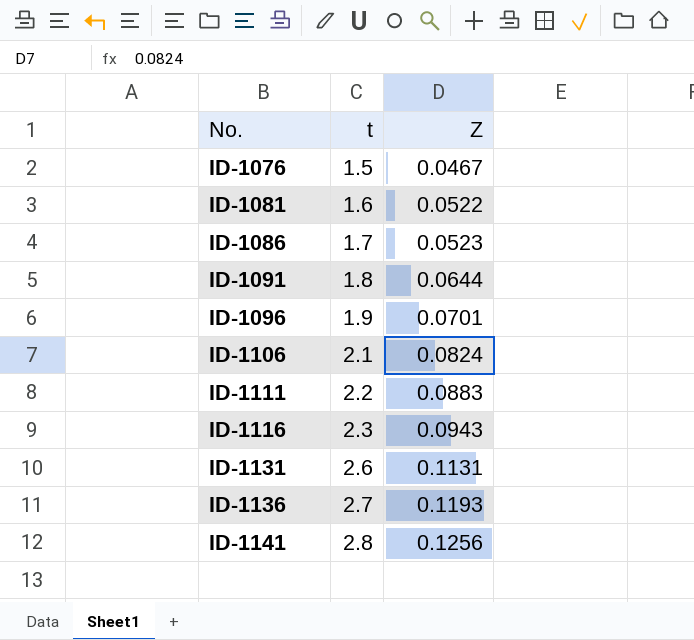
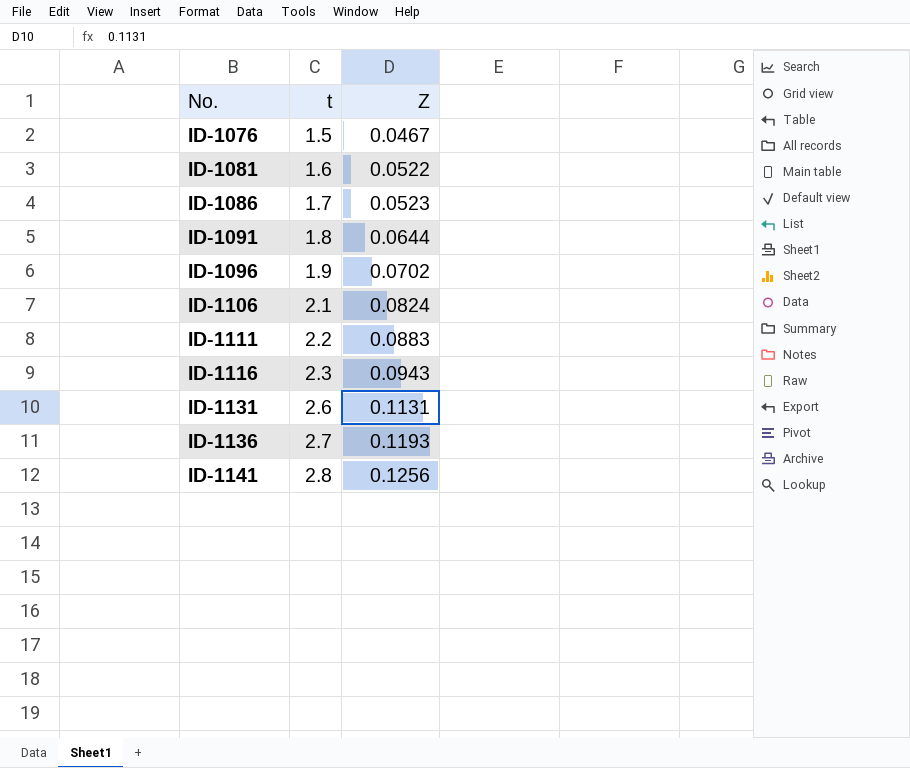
ID-1096 | Z: 0.0701 -> 0.0702

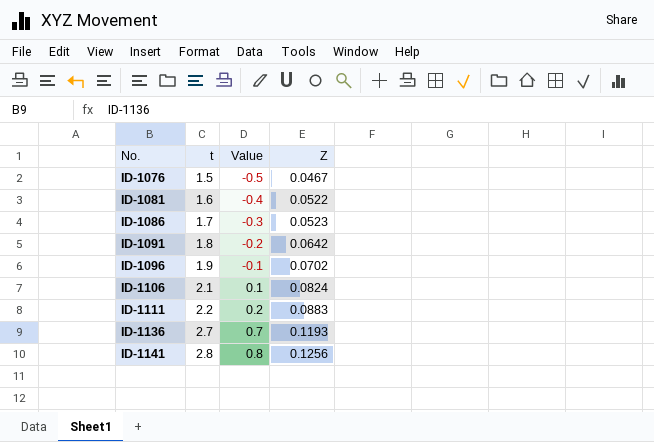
column Value | formula: none -> [t] - 2
row ID-1116: 2.3 | 0.0943 -> none
row ID-1131: 2.6 | 0.1131 -> none
ID-1091 | Z: 0.0644 -> 0.0642

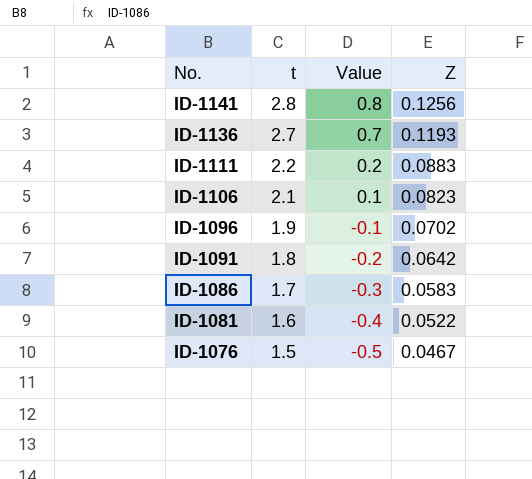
row order: No. ascending -> No. descending
ID-1106 | Z: 0.0824 -> 0.0823
ID-1086 | Z: 0.0523 -> 0.0583

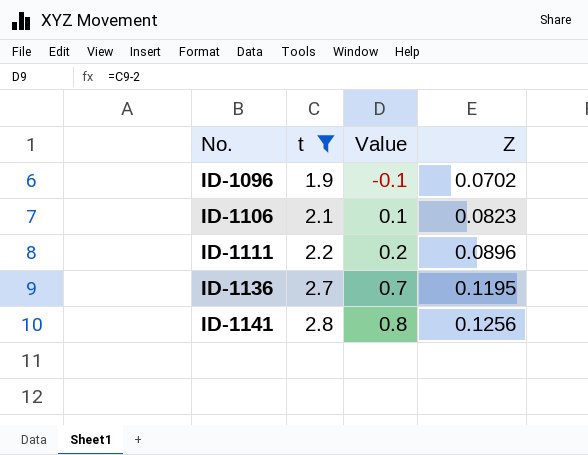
filter: none -> t >= 1.9
row order: No. descending -> No. ascending
ID-1111 | Z: 0.0883 -> 0.0896
ID-1136 | Z: 0.1193 -> 0.1195

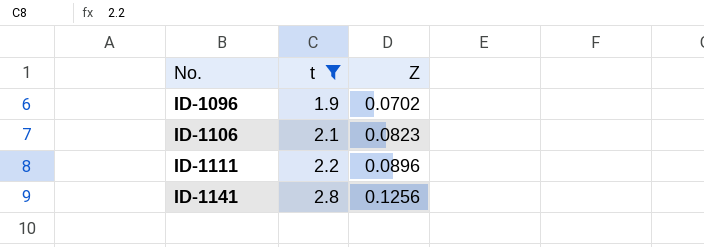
column Value | formula: [t] - 2 -> none
row ID-1136: 2.7 | 0.7 | 0.1195 -> none

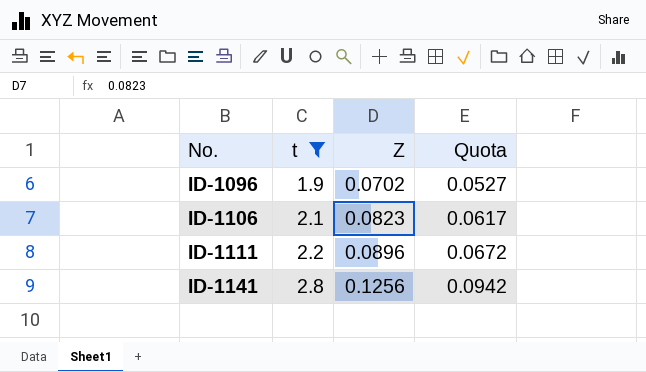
column Quota | formula: none -> [Z] * 0.75

